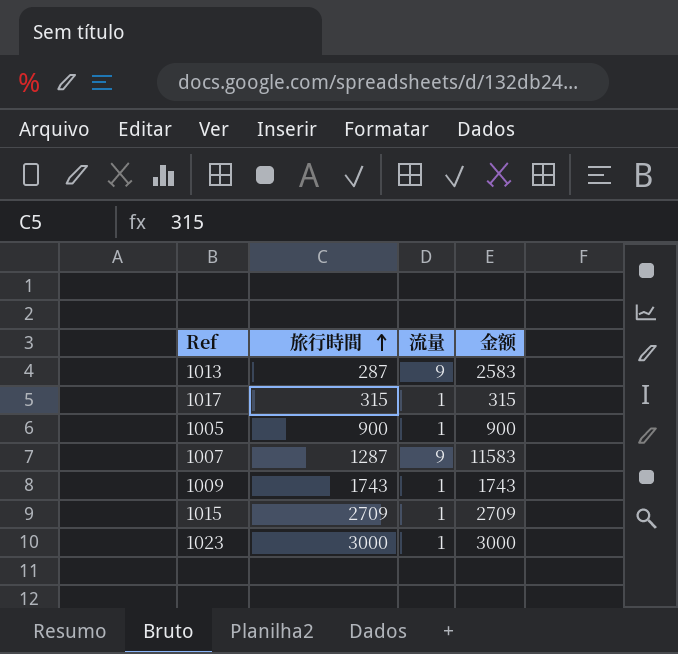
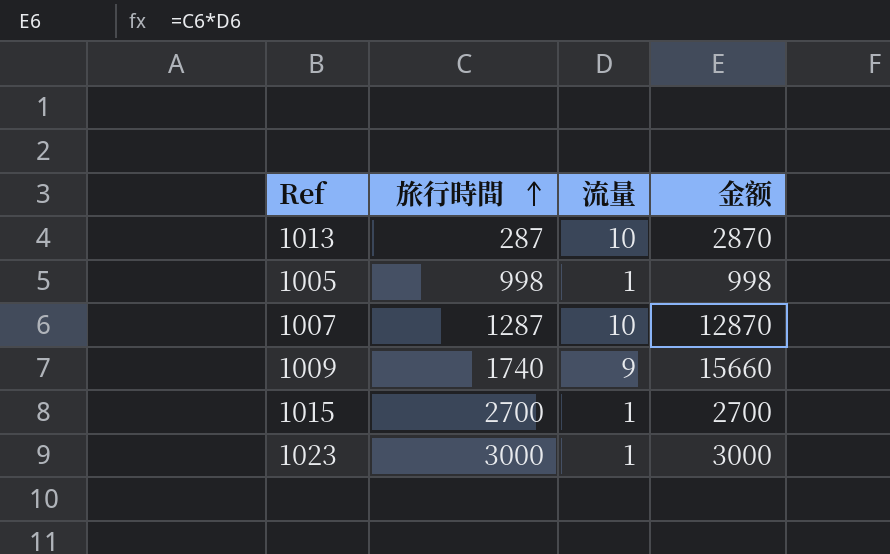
row 1017: 315 | 1 | 315 -> none
1013 | 流量: 9 -> 10
1013 | 金额: 2583 -> 2870
1005 | 旅行時間: 900 -> 998
1005 | 金额: 900 -> 998
1007 | 流量: 9 -> 10
1007 | 金额: 11583 -> 12870
1009 | 旅行時間: 1743 -> 1740
1009 | 流量: 1 -> 9
1009 | 金额: 1743 -> 15660
1015 | 旅行時間: 2709 -> 2700
1015 | 金额: 2709 -> 2700

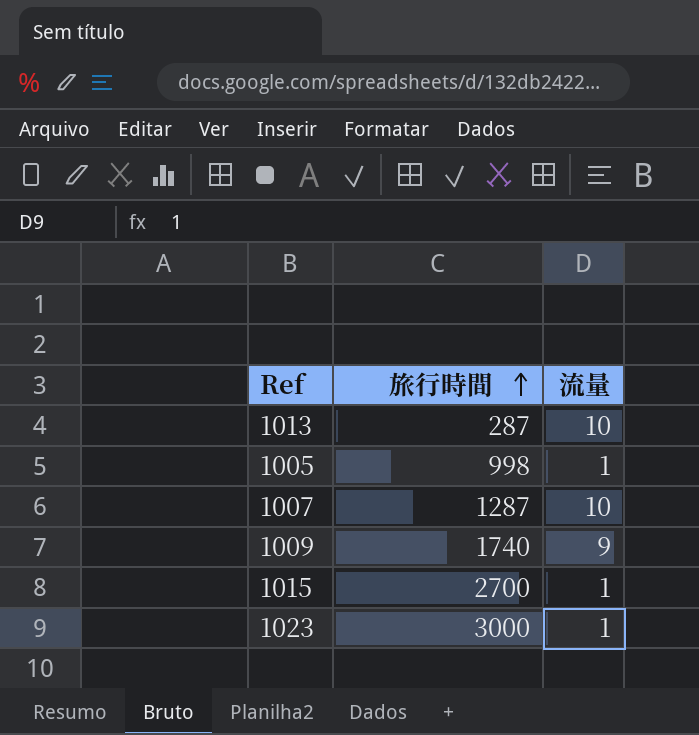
column 金额 | formula: [旅行時間] * [流量] -> none

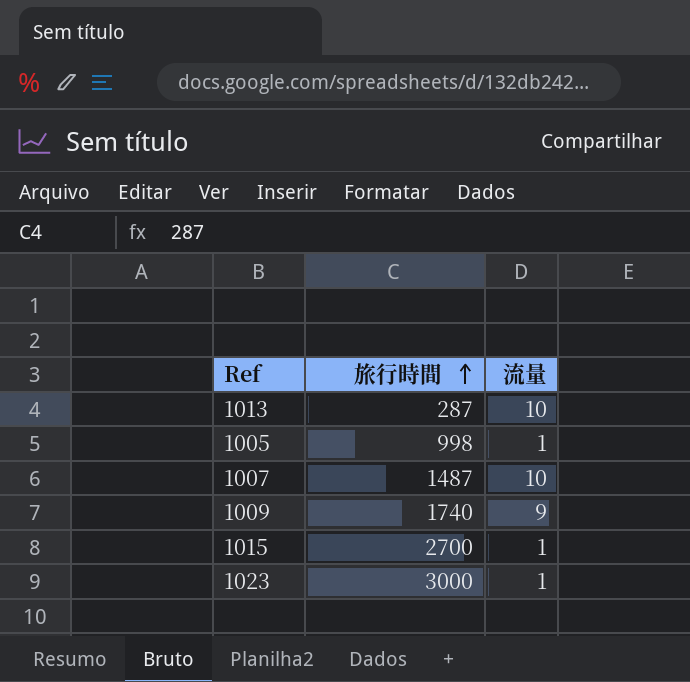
1007 | 旅行時間: 1287 -> 1487

